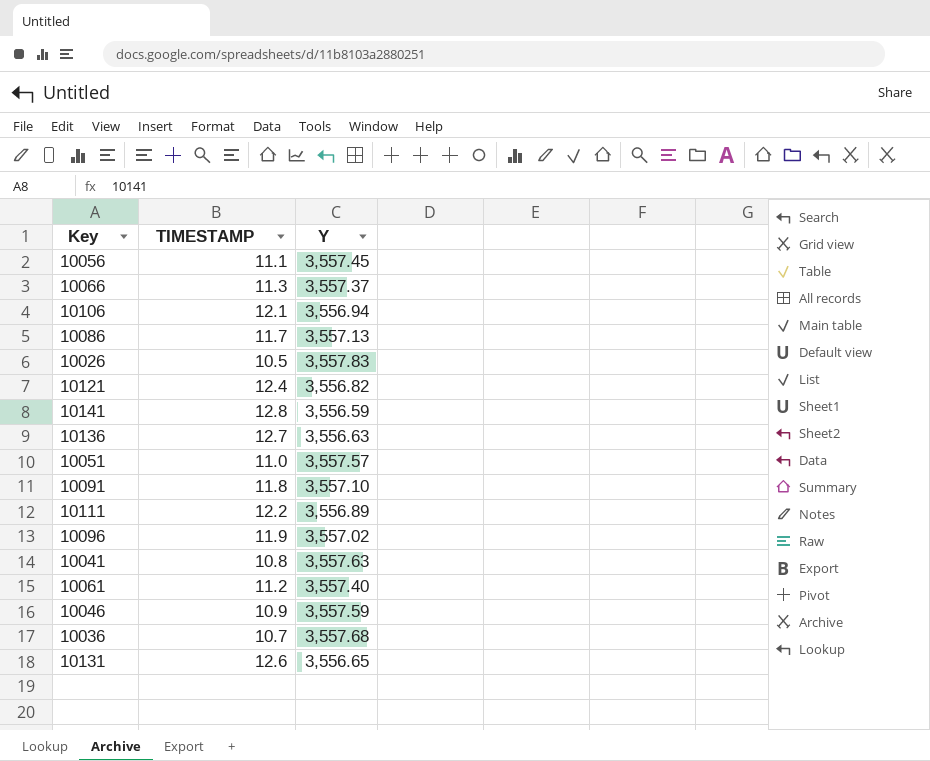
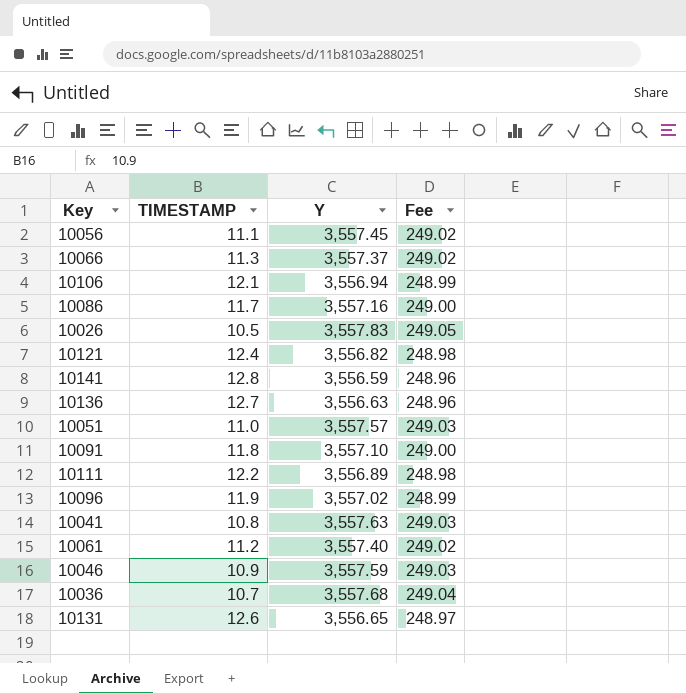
column Fee | formula: none -> [Y] * 0.07
10086 | Y: 3,557.13 -> 3,557.16

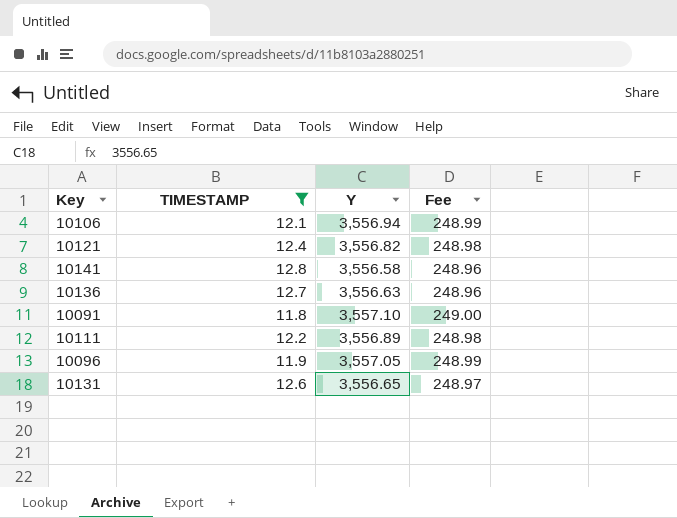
filter: none -> TIMESTAMP >= 11.8
10141 | Y: 3,556.59 -> 3,556.58
10096 | Y: 3,557.02 -> 3,557.05

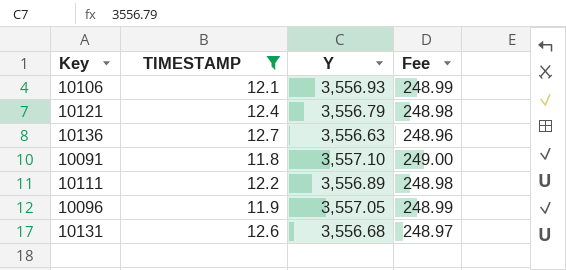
row 10141: 12.8 | 3,556.58 | 248.96 -> none
10106 | Y: 3,556.94 -> 3,556.93
10121 | Y: 3,556.82 -> 3,556.79
10131 | Y: 3,556.65 -> 3,556.68

